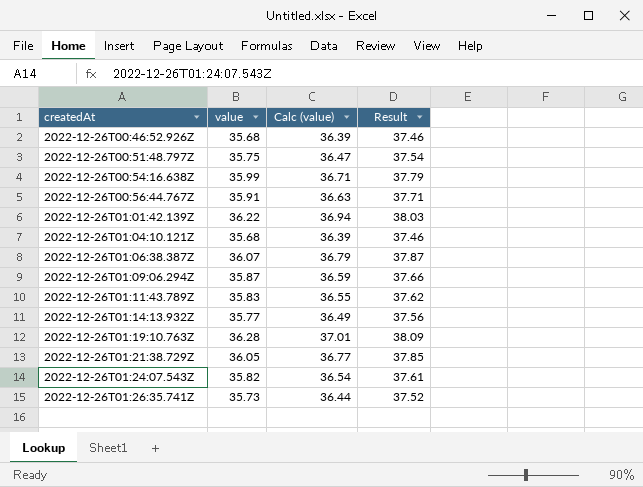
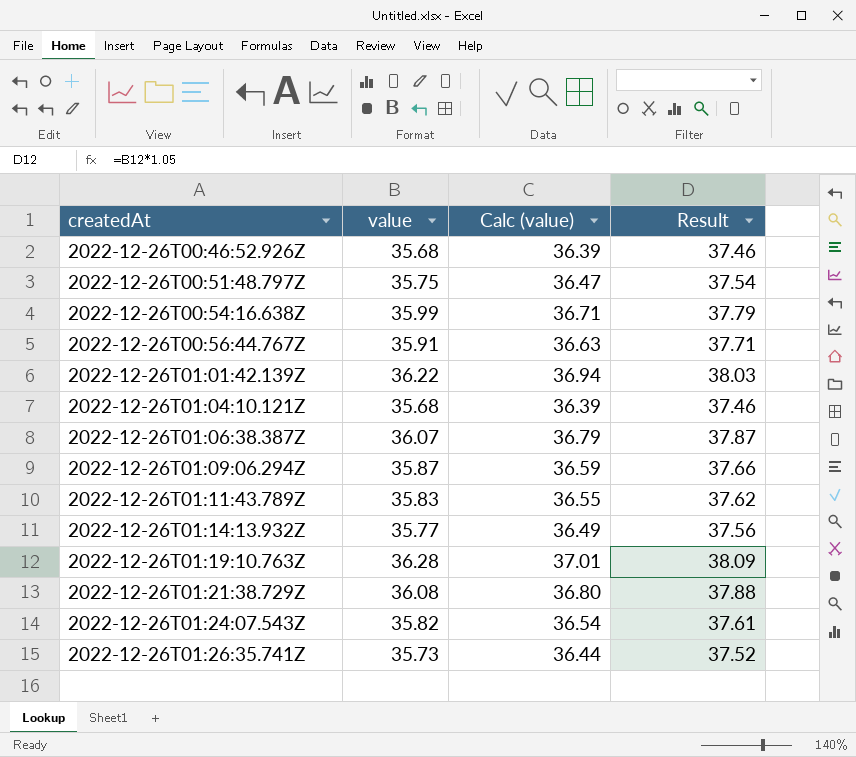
2022-12-26T01:21:38.729Z | value: 36.05 -> 36.08
2022-12-26T01:21:38.729Z | Calc (value): 36.77 -> 36.80
2022-12-26T01:21:38.729Z | Result: 37.85 -> 37.88

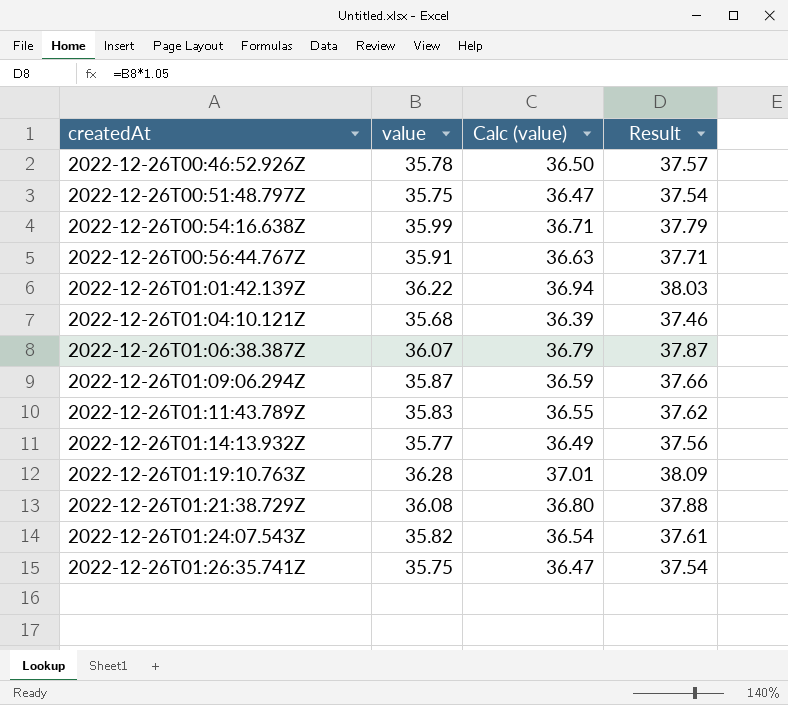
2022-12-26T00:46:52.926Z | value: 35.68 -> 35.78
2022-12-26T00:46:52.926Z | Calc (value): 36.39 -> 36.50
2022-12-26T00:46:52.926Z | Result: 37.46 -> 37.57
2022-12-26T01:26:35.741Z | value: 35.73 -> 35.75
2022-12-26T01:26:35.741Z | Calc (value): 36.44 -> 36.47
2022-12-26T01:26:35.741Z | Result: 37.52 -> 37.54

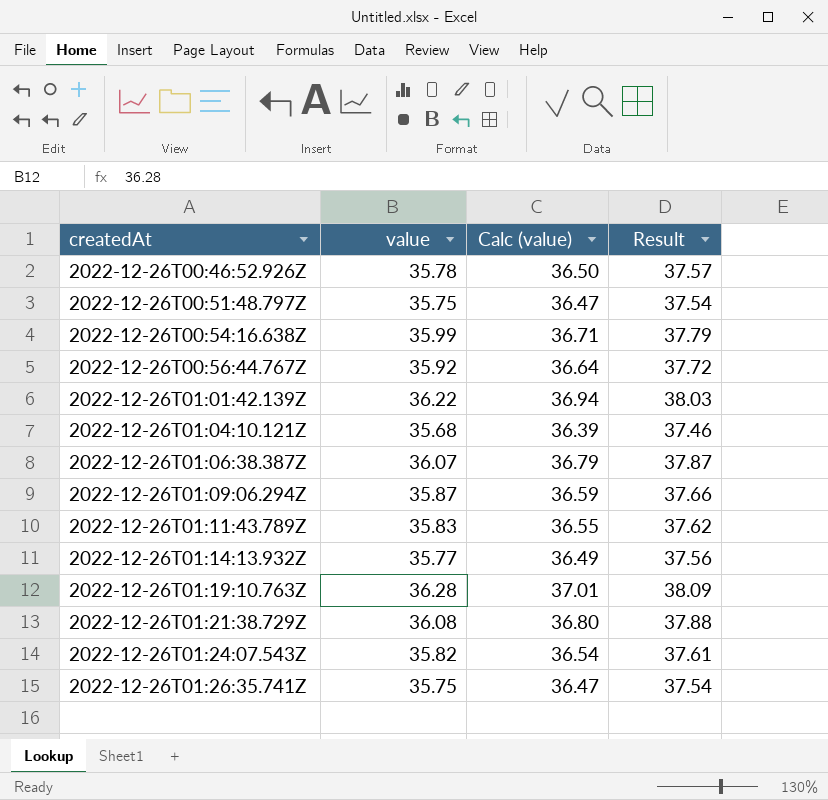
2022-12-26T00:56:44.767Z | value: 35.91 -> 35.92
2022-12-26T00:56:44.767Z | Calc (value): 36.63 -> 36.64
2022-12-26T00:56:44.767Z | Result: 37.71 -> 37.72

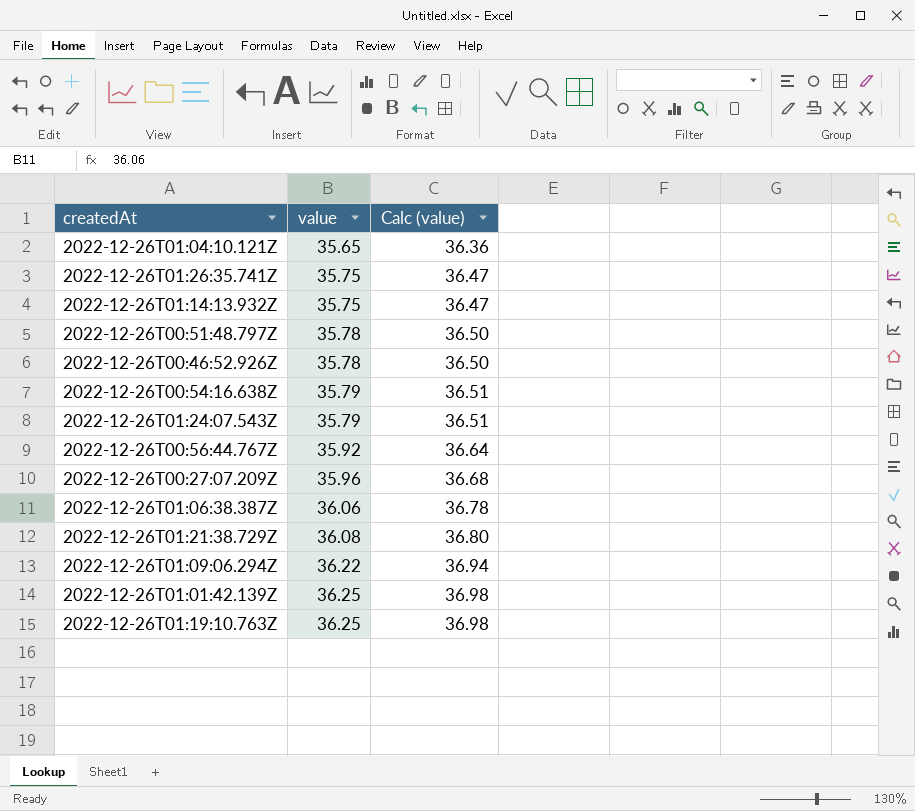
row order: createdAt ascending -> value ascending
column Result | formula: [value] * 1.05 -> none
row 2022-12-26T01:11:43.789Z: 35.83 | 36.55 | 37.62 -> none
2022-12-26T01:04:10.121Z | value: 35.68 -> 35.65
2022-12-26T01:04:10.121Z | Calc (value): 36.39 -> 36.36
2022-12-26T01:14:13.932Z | value: 35.77 -> 35.75
2022-12-26T01:14:13.932Z | Calc (value): 36.49 -> 36.47
2022-12-26T00:51:48.797Z | value: 35.75 -> 35.78
2022-12-26T00:51:48.797Z | Calc (value): 36.47 -> 36.50
2022-12-26T00:54:16.638Z | value: 35.99 -> 35.79
2022-12-26T00:54:16.638Z | Calc (value): 36.71 -> 36.51
2022-12-26T01:24:07.543Z | value: 35.82 -> 35.79
2022-12-26T01:24:07.543Z | Calc (value): 36.54 -> 36.51
row 2022-12-26T00:27:07.209Z: none -> 35.96 | 36.68
2022-12-26T01:06:38.387Z | value: 36.07 -> 36.06
2022-12-26T01:06:38.387Z | Calc (value): 36.79 -> 36.78
2022-12-26T01:09:06.294Z | value: 35.87 -> 36.22
2022-12-26T01:09:06.294Z | Calc (value): 36.59 -> 36.94
2022-12-26T01:01:42.139Z | value: 36.22 -> 36.25
2022-12-26T01:01:42.139Z | Calc (value): 36.94 -> 36.98
2022-12-26T01:19:10.763Z | value: 36.28 -> 36.25
2022-12-26T01:19:10.763Z | Calc (value): 37.01 -> 36.98

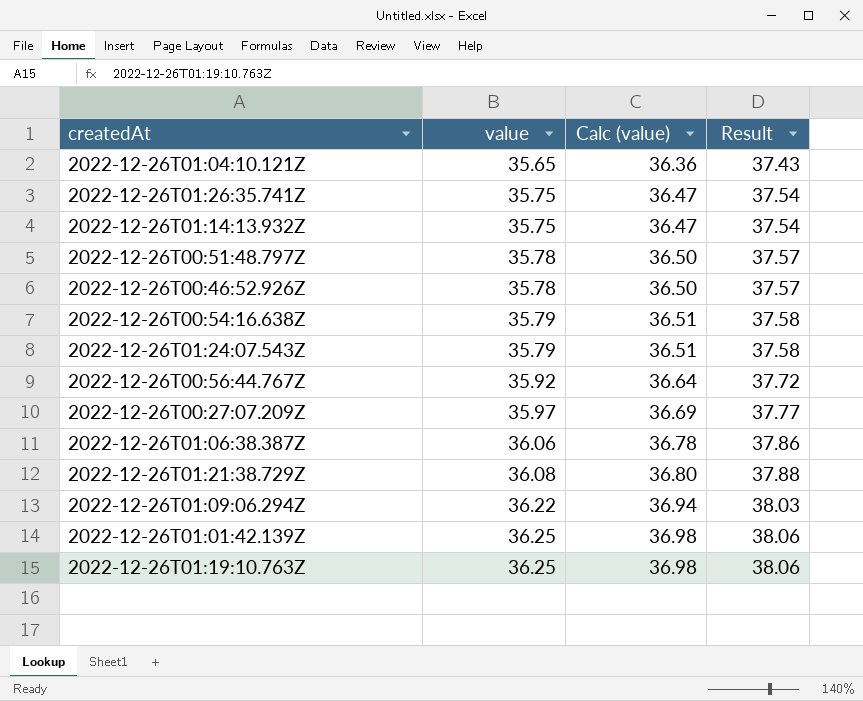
column Result | formula: none -> [value] * 1.05
2022-12-26T00:27:07.209Z | value: 35.96 -> 35.97
2022-12-26T00:27:07.209Z | Calc (value): 36.68 -> 36.69

